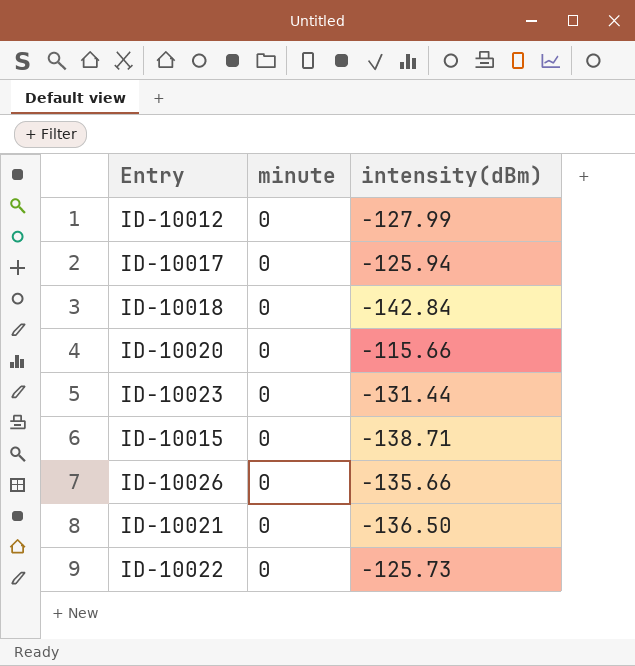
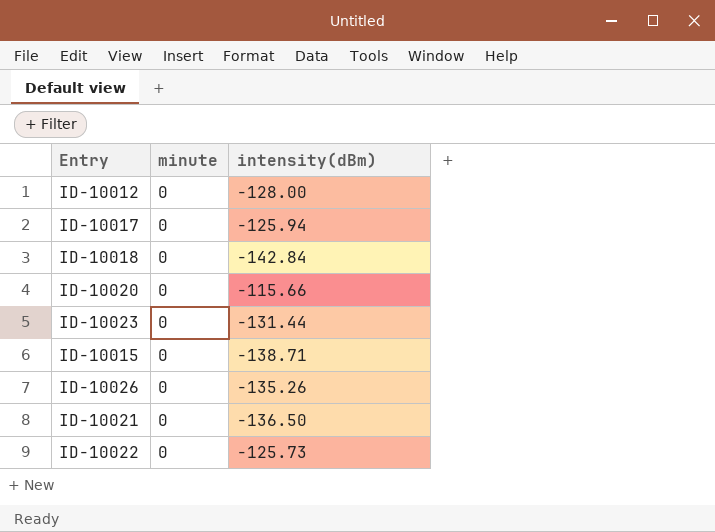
ID-10012 | intensity(dBm): -127.99 -> -128.00
ID-10026 | intensity(dBm): -135.66 -> -135.26

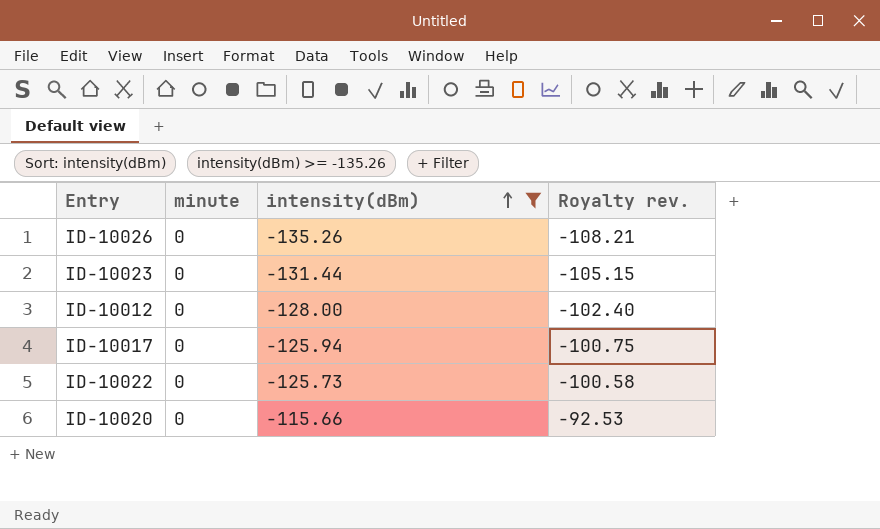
filter: none -> intensity(dBm) >= -135.26
row order: none -> intensity(dBm) ascending
column Royalty rev. | formula: none -> [intensity(dBm)] * 0.8

